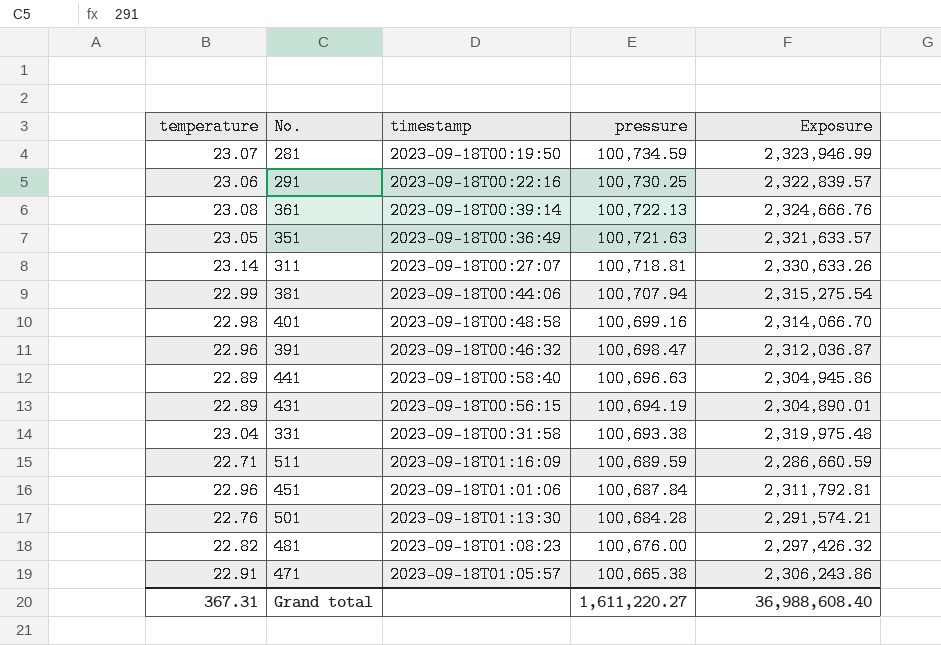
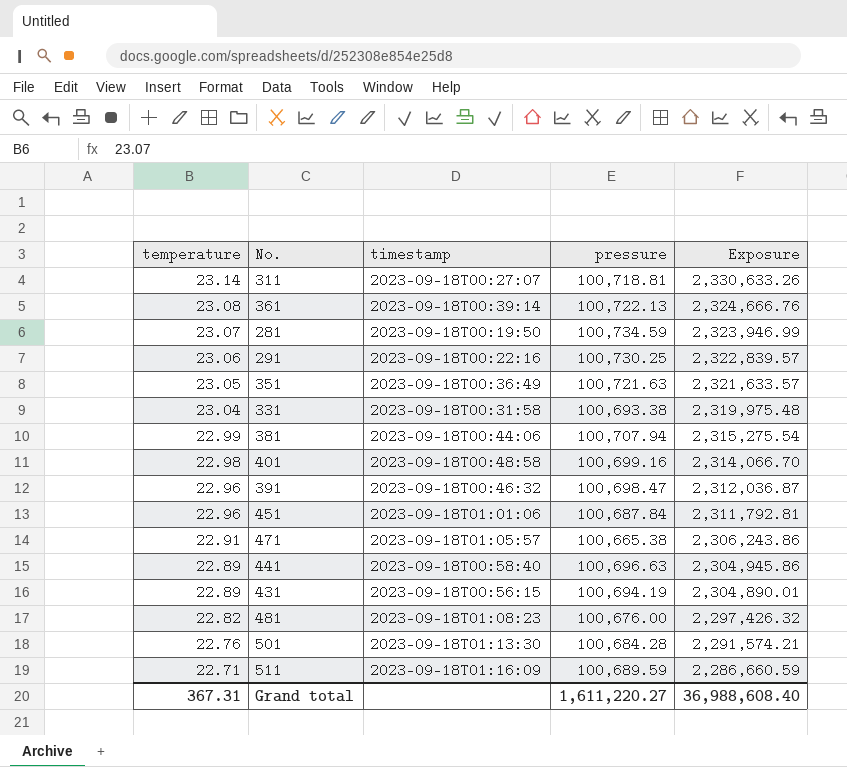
row order: pressure descending -> temperature descending

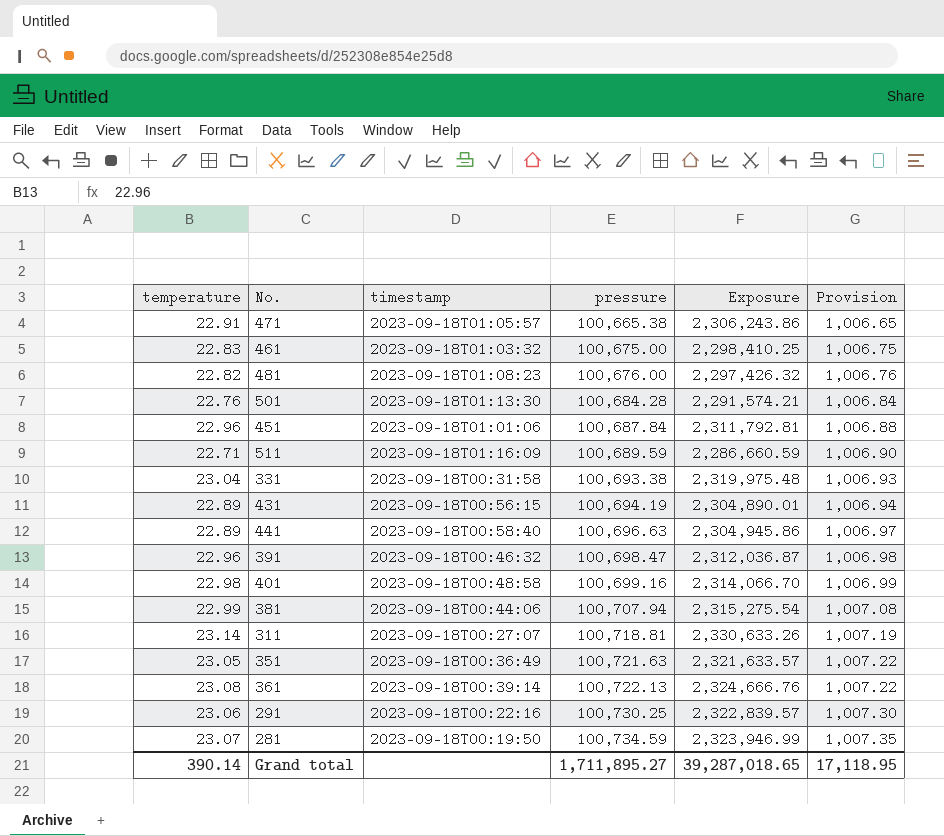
row order: temperature descending -> pressure ascending
column Provision | formula: none -> [pressure] * 0.01
row 461: none -> 22.83 | 2023-09-18T01:03:32 | 100,675.00 | 2,298,410.25 | 1,006.75
Grand total | temperature: 367.31 -> 390.14
Grand total | pressure: 1,611,220.27 -> 1,711,895.27
Grand total | Exposure: 36,988,608.40 -> 39,287,018.65

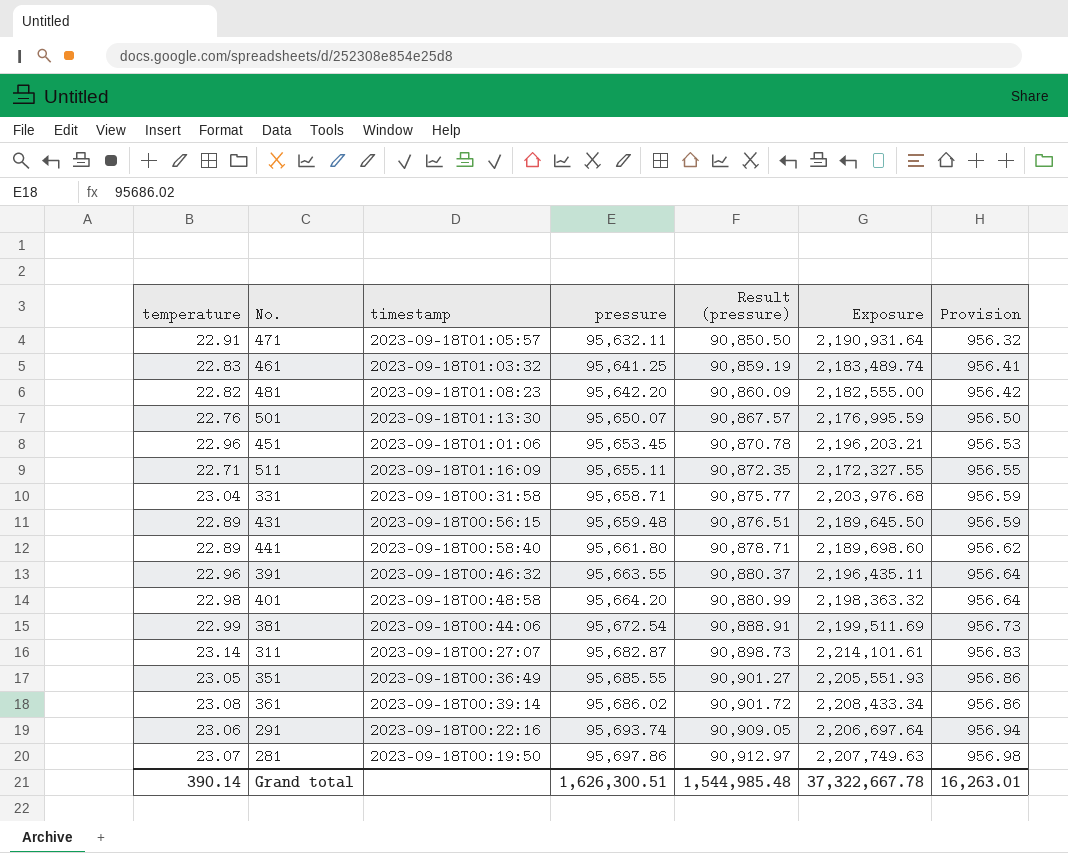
column Result (pressure) | formula: none -> [pressure] * 0.95
471 | pressure: 100,665.38 -> 95,632.11
471 | Exposure: 2,306,243.86 -> 2,190,931.64
471 | Provision: 1,006.65 -> 956.32
461 | pressure: 100,675.00 -> 95,641.25
461 | Exposure: 2,298,410.25 -> 2,183,489.74
461 | Provision: 1,006.75 -> 956.41
481 | pressure: 100,676.00 -> 95,642.20
481 | Exposure: 2,297,426.32 -> 2,182,555.00
481 | Provision: 1,006.76 -> 956.42
501 | pressure: 100,684.28 -> 95,650.07
501 | Exposure: 2,291,574.21 -> 2,176,995.59
501 | Provision: 1,006.84 -> 956.50
451 | pressure: 100,687.84 -> 95,653.45
451 | Exposure: 2,311,792.81 -> 2,196,203.21
451 | Provision: 1,006.88 -> 956.53
511 | pressure: 100,689.59 -> 95,655.11
511 | Exposure: 2,286,660.59 -> 2,172,327.55
511 | Provision: 1,006.90 -> 956.55
331 | pressure: 100,693.38 -> 95,658.71
331 | Exposure: 2,319,975.48 -> 2,203,976.68
331 | Provision: 1,006.93 -> 956.59
431 | pressure: 100,694.19 -> 95,659.48
431 | Exposure: 2,304,890.01 -> 2,189,645.50
431 | Provision: 1,006.94 -> 956.59
441 | pressure: 100,696.63 -> 95,661.80
441 | Exposure: 2,304,945.86 -> 2,189,698.60
441 | Provision: 1,006.97 -> 956.62
391 | pressure: 100,698.47 -> 95,663.55
391 | Exposure: 2,312,036.87 -> 2,196,435.11
391 | Provision: 1,006.98 -> 956.64
401 | pressure: 100,699.16 -> 95,664.20
401 | Exposure: 2,314,066.70 -> 2,198,363.32
401 | Provision: 1,006.99 -> 956.64
381 | pressure: 100,707.94 -> 95,672.54
381 | Exposure: 2,315,275.54 -> 2,199,511.69
381 | Provision: 1,007.08 -> 956.73
311 | pressure: 100,718.81 -> 95,682.87
311 | Exposure: 2,330,633.26 -> 2,214,101.61
311 | Provision: 1,007.19 -> 956.83
351 | pressure: 100,721.63 -> 95,685.55
351 | Exposure: 2,321,633.57 -> 2,205,551.93
351 | Provision: 1,007.22 -> 956.86
361 | pressure: 100,722.13 -> 95,686.02
361 | Exposure: 2,324,666.76 -> 2,208,433.34
361 | Provision: 1,007.22 -> 956.86
291 | pressure: 100,730.25 -> 95,693.74
291 | Exposure: 2,322,839.57 -> 2,206,697.64
291 | Provision: 1,007.30 -> 956.94
281 | pressure: 100,734.59 -> 95,697.86
281 | Exposure: 2,323,946.99 -> 2,207,749.63
281 | Provision: 1,007.35 -> 956.98
Grand total | pressure: 1,711,895.27 -> 1,626,300.51
Grand total | Exposure: 39,287,018.65 -> 37,322,667.78
Grand total | Provision: 17,118.95 -> 16,263.01

